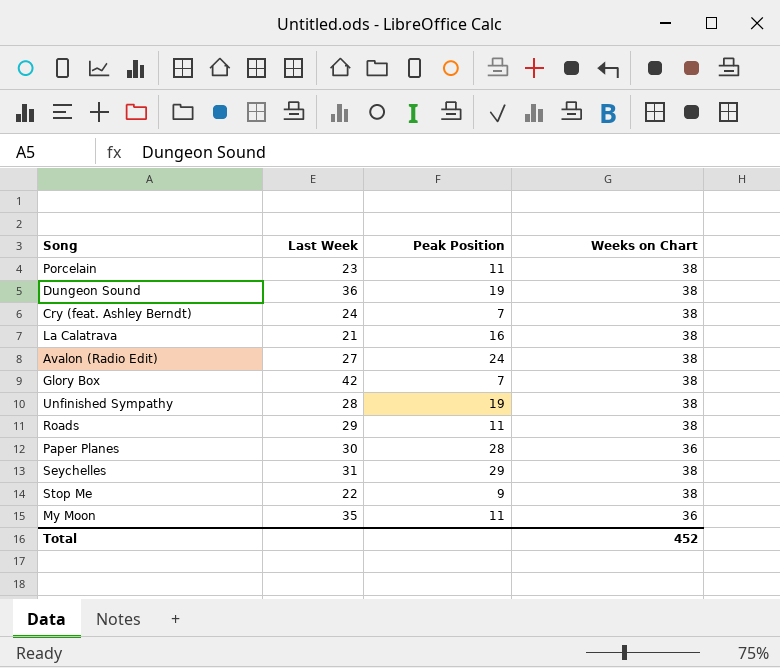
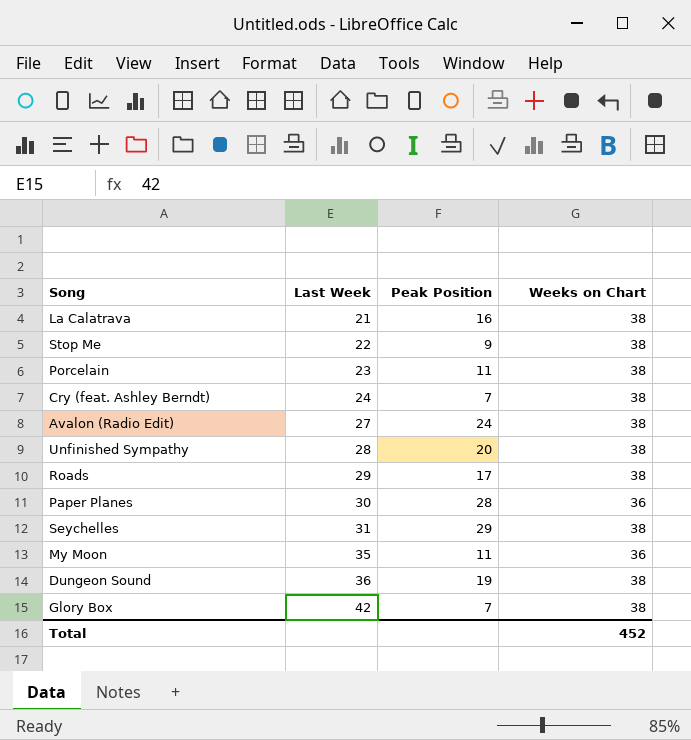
row order: none -> Last Week ascending
Unfinished Sympathy | Peak Position: 19 -> 20
Roads | Peak Position: 11 -> 17

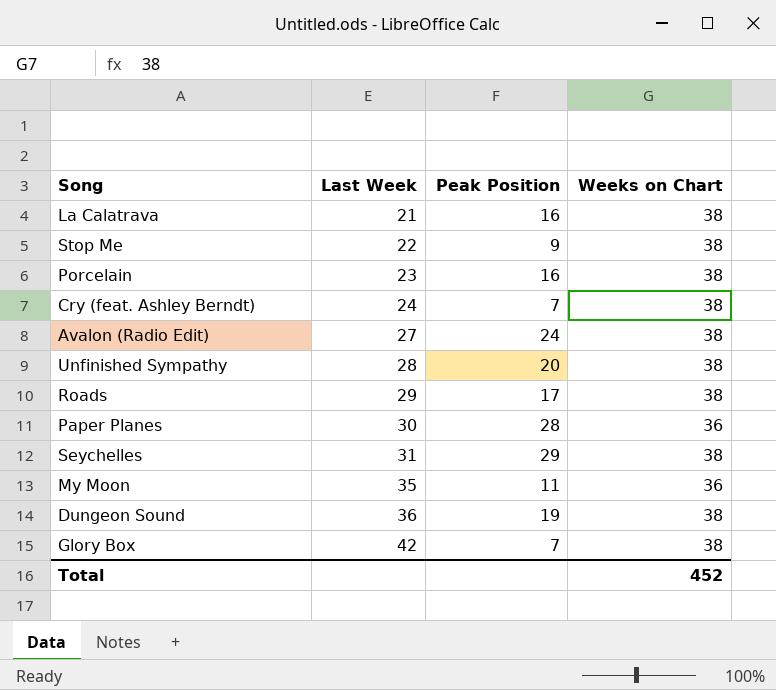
Porcelain | Peak Position: 11 -> 16

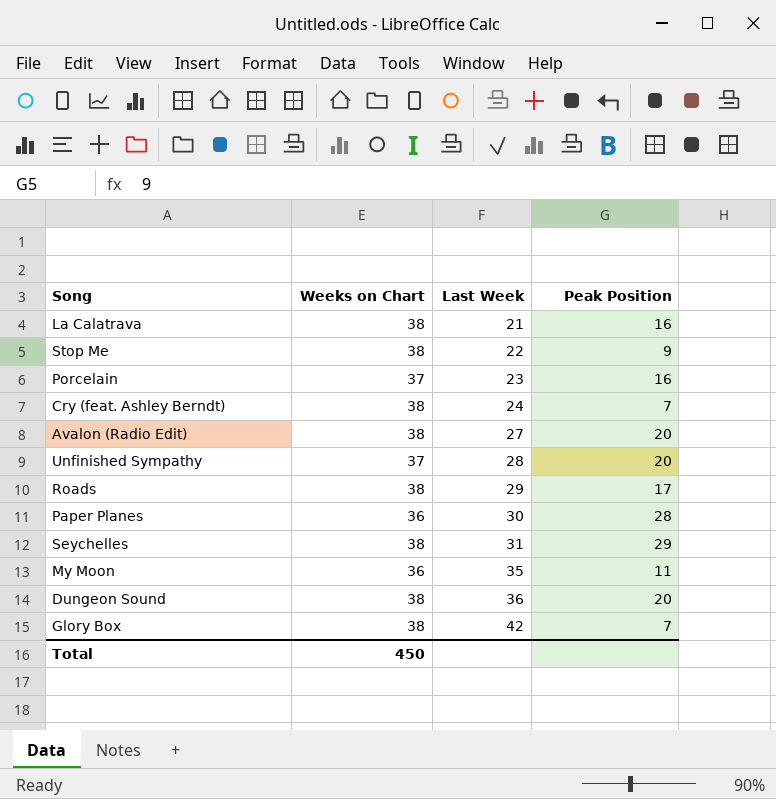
column Weeks on Chart | position: 4 -> 2
Porcelain | Weeks on Chart: 38 -> 37
Avalon (Radio Edit) | Peak Position: 24 -> 20
Unfinished Sympathy | Weeks on Chart: 38 -> 37
Dungeon Sound | Peak Position: 19 -> 20
Total | Weeks on Chart: 452 -> 450

